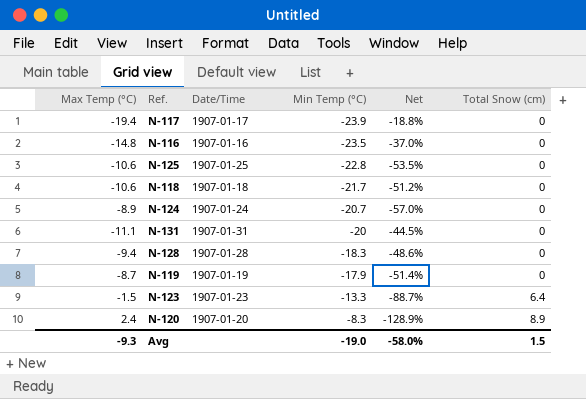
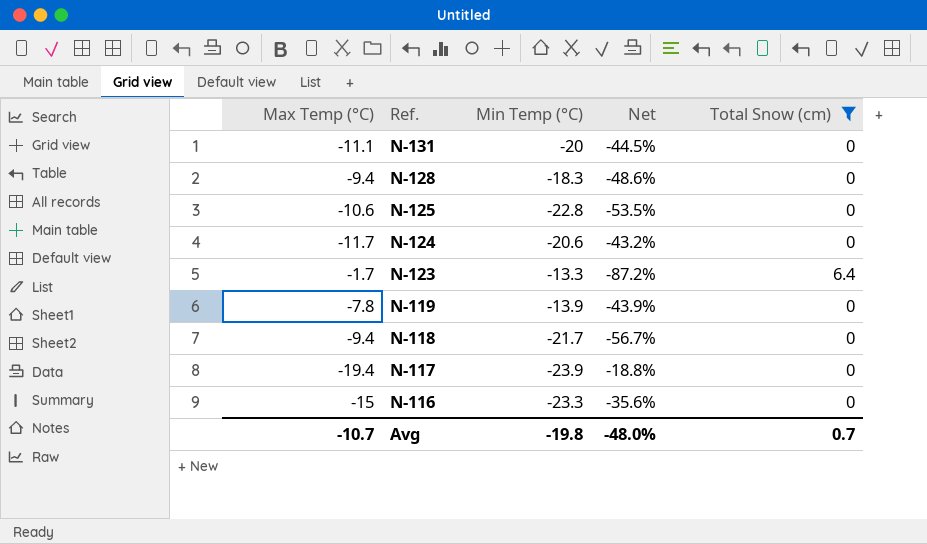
filter: none -> Total Snow (cm) != 8.9
row order: Min Temp (°C) ascending -> Ref. descending
column Date/Time | position: 3 -> none
N-124 | Max Temp (°C): -8.9 -> -11.7
N-124 | Min Temp (°C): -20.7 -> -20.6
N-124 | Net: -57.0% -> -43.2%
N-123 | Max Temp (°C): -1.5 -> -1.7
N-123 | Net: -88.7% -> -87.2%
N-119 | Max Temp (°C): -8.7 -> -7.8
N-119 | Min Temp (°C): -17.9 -> -13.9
N-119 | Net: -51.4% -> -43.9%
N-118 | Max Temp (°C): -10.6 -> -9.4
N-118 | Net: -51.2% -> -56.7%
N-116 | Max Temp (°C): -14.8 -> -15
N-116 | Min Temp (°C): -23.5 -> -23.3
N-116 | Net: -37.0% -> -35.6%
Avg | Max Temp (°C): -9.3 -> -10.7
Avg | Min Temp (°C): -19.0 -> -19.8
Avg | Net: -58.0% -> -48.0%
Avg | Total Snow (cm): 1.5 -> 0.7

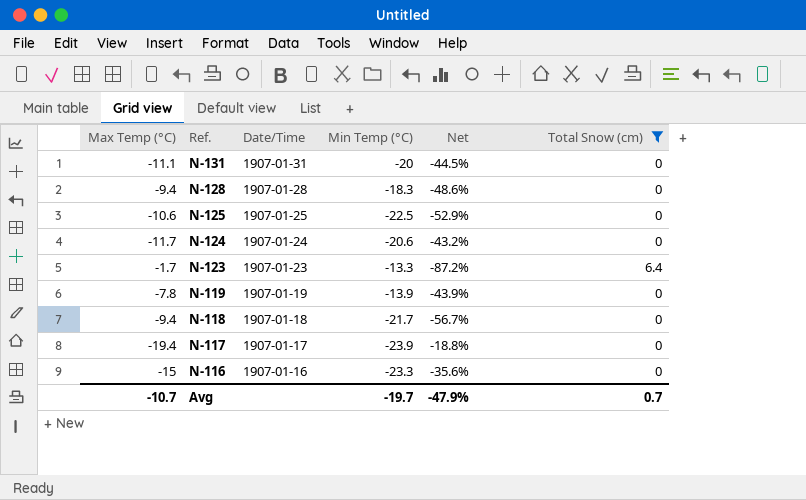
column Date/Time | position: none -> 3
N-125 | Min Temp (°C): -22.8 -> -22.5
N-125 | Net: -53.5% -> -52.9%
Avg | Min Temp (°C): -19.8 -> -19.7
Avg | Net: -48.0% -> -47.9%

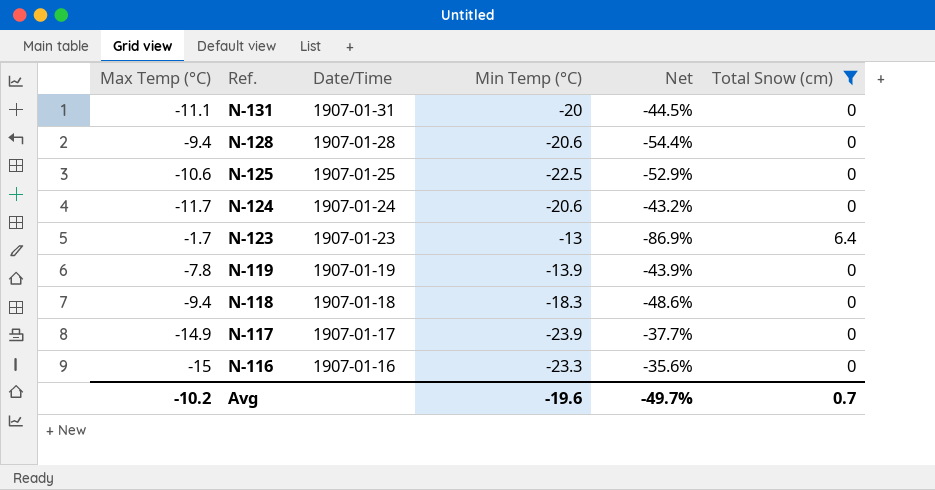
N-128 | Min Temp (°C): -18.3 -> -20.6
N-128 | Net: -48.6% -> -54.4%
N-123 | Min Temp (°C): -13.3 -> -13
N-123 | Net: -87.2% -> -86.9%
N-118 | Min Temp (°C): -21.7 -> -18.3
N-118 | Net: -56.7% -> -48.6%
N-117 | Max Temp (°C): -19.4 -> -14.9
N-117 | Net: -18.8% -> -37.7%
Avg | Max Temp (°C): -10.7 -> -10.2
Avg | Min Temp (°C): -19.7 -> -19.6
Avg | Net: -47.9% -> -49.7%

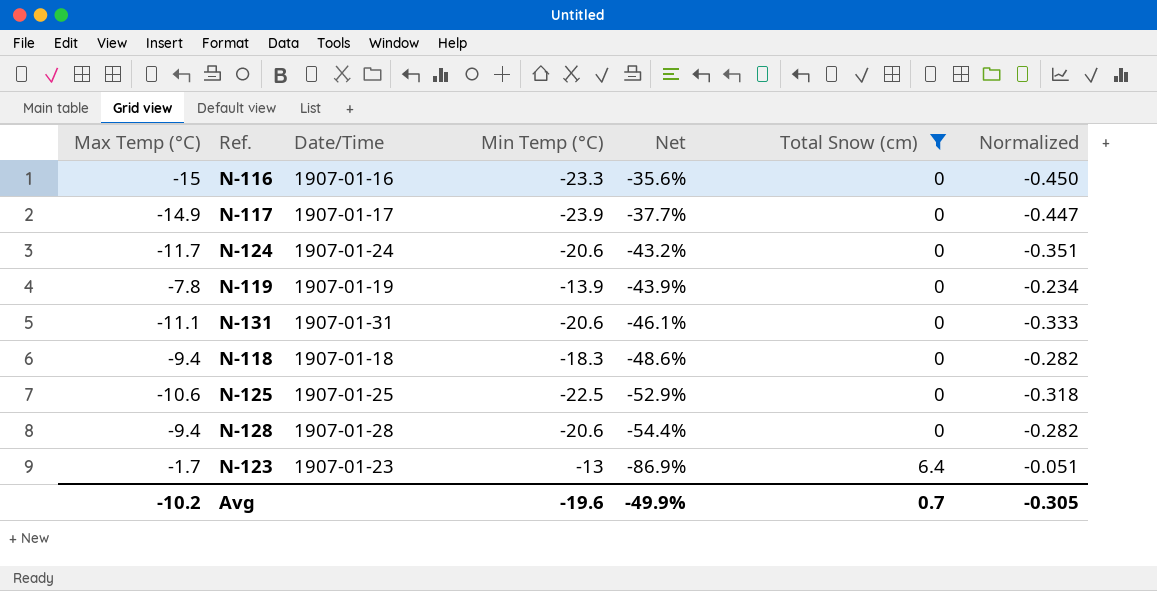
row order: Ref. descending -> Net descending
column Normalized | formula: none -> [Max Temp (°C)] * 0.03
N-131 | Min Temp (°C): -20 -> -20.6
N-131 | Net: -44.5% -> -46.1%
Avg | Net: -49.7% -> -49.9%

